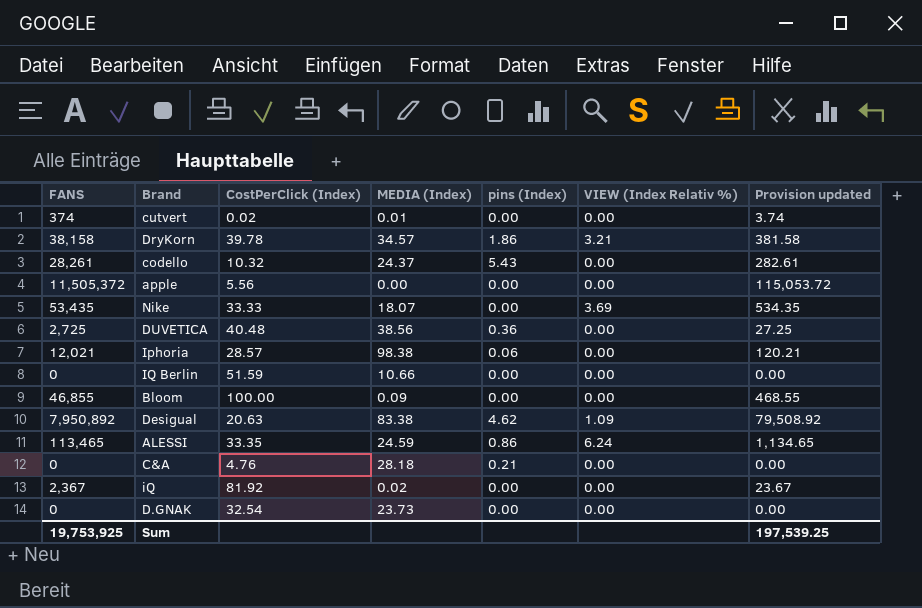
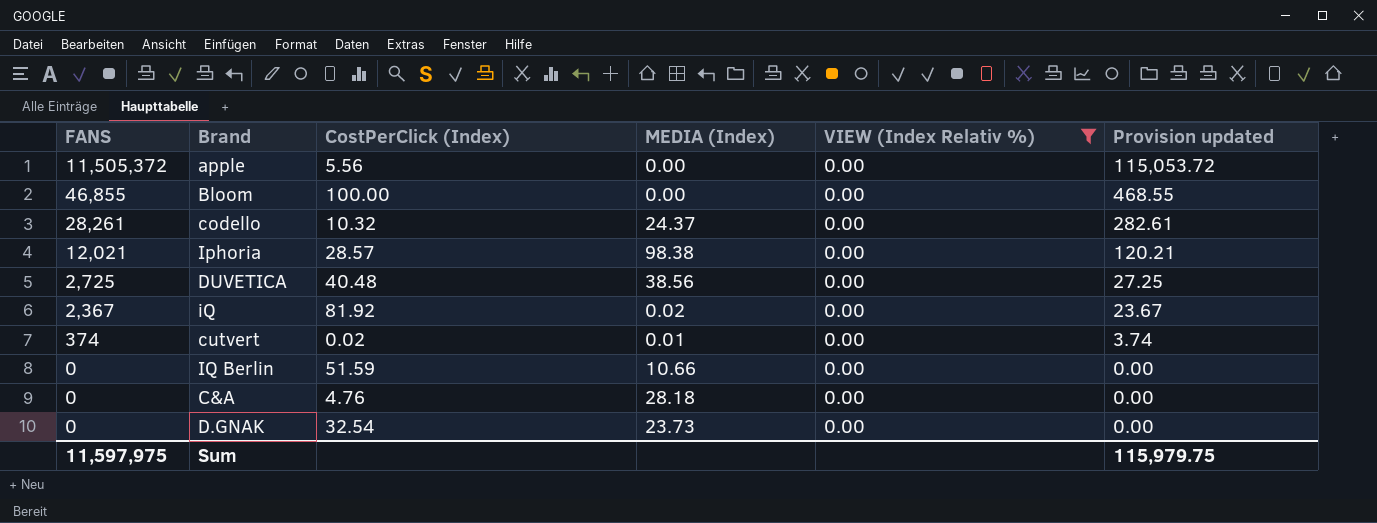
filter: none -> VIEW (Index Relativ %) = 0.00
row order: none -> FANS descending
column pins (Index) | position: 5 -> none
Bloom | MEDIA (Index): 0.09 -> 0.00
Sum | FANS: 19,753,925 -> 11,597,975
Sum | Provision updated: 197,539.25 -> 115,979.75

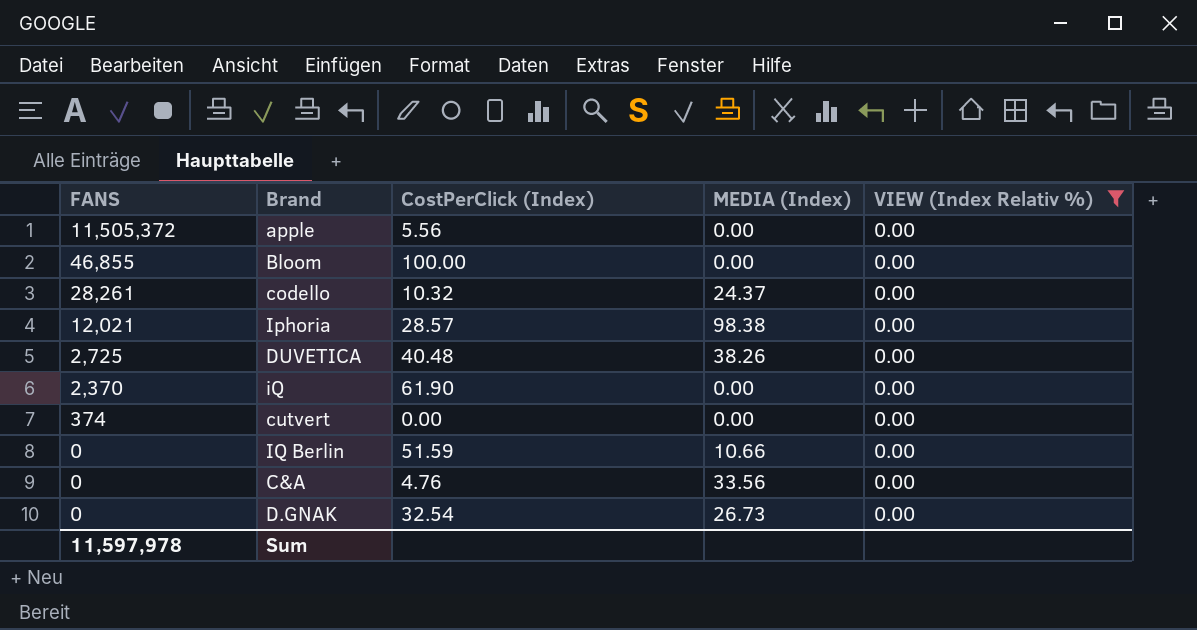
column Provision updated | formula: [FANS] * 0.01 -> none
DUVETICA | MEDIA (Index): 38.56 -> 38.26
iQ | FANS: 2,367 -> 2,370
iQ | CostPerClick (Index): 81.92 -> 61.90
iQ | MEDIA (Index): 0.02 -> 0.00
cutvert | CostPerClick (Index): 0.02 -> 0.00
cutvert | MEDIA (Index): 0.01 -> 0.00
C&A | MEDIA (Index): 28.18 -> 33.56
D.GNAK | MEDIA (Index): 23.73 -> 26.73
Sum | FANS: 11,597,975 -> 11,597,978

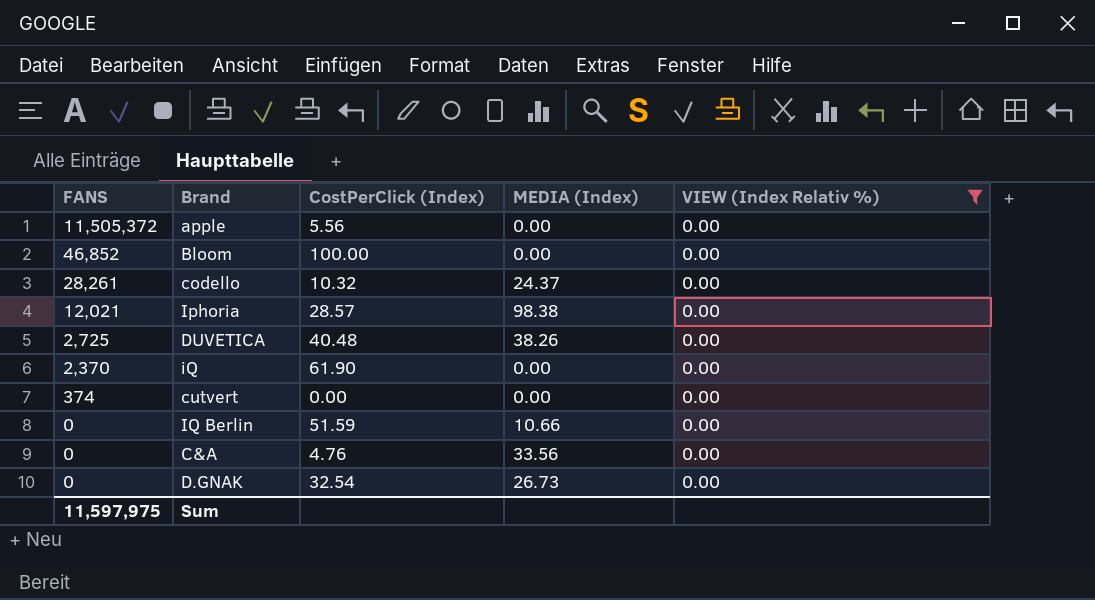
Bloom | FANS: 46,855 -> 46,852
Sum | FANS: 11,597,978 -> 11,597,975

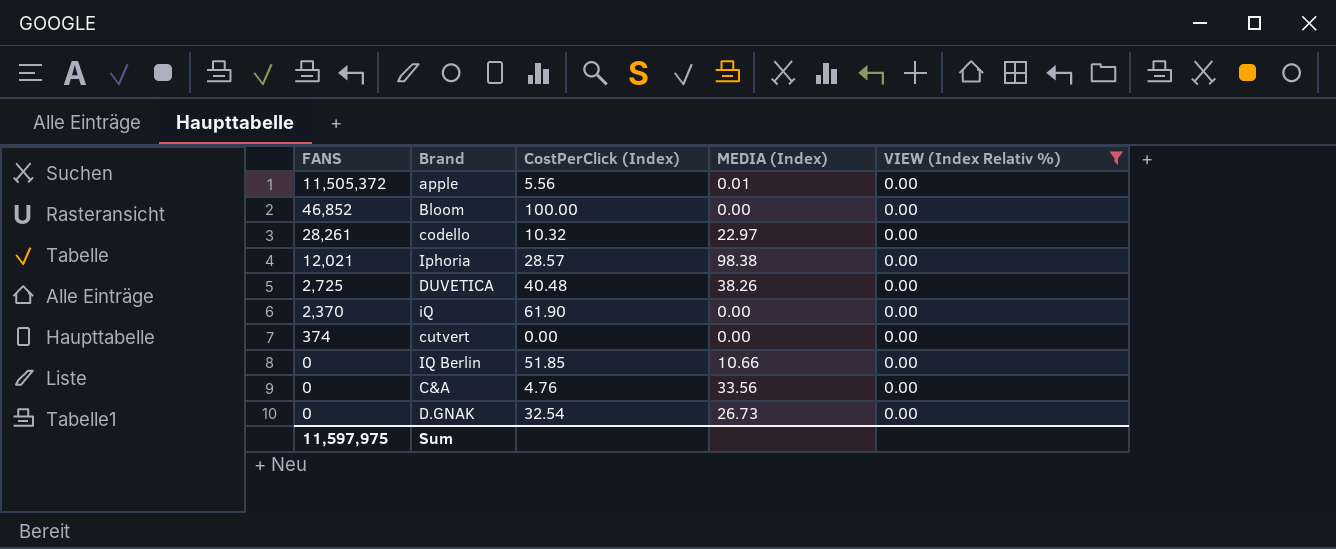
apple | MEDIA (Index): 0.00 -> 0.01
codello | MEDIA (Index): 24.37 -> 22.97
IQ Berlin | CostPerClick (Index): 51.59 -> 51.85

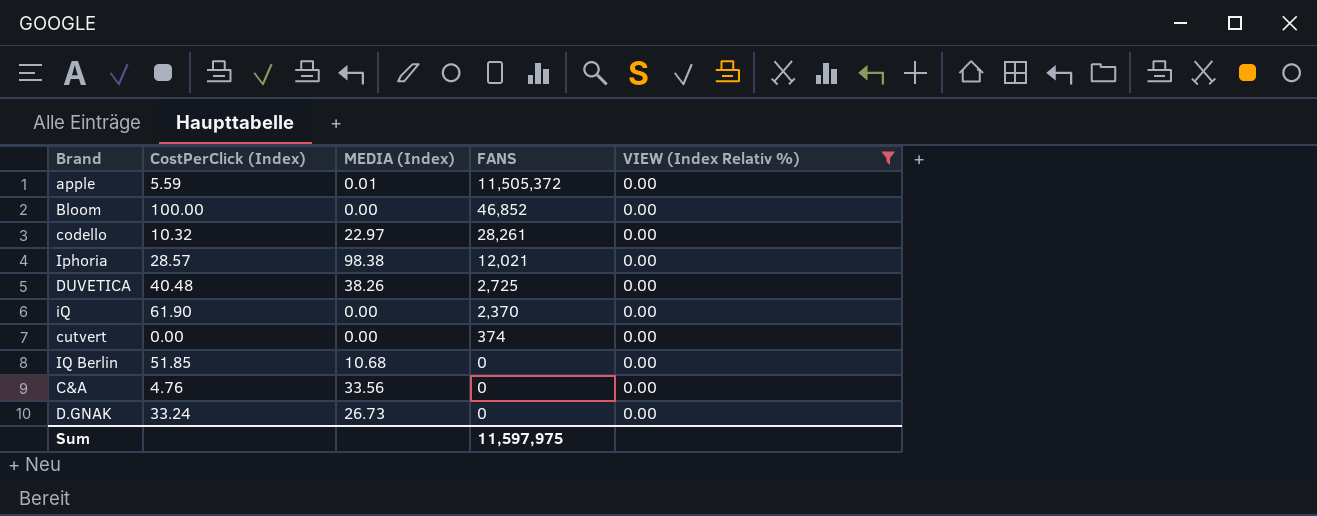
column FANS | position: 1 -> 4
apple | CostPerClick (Index): 5.56 -> 5.59
IQ Berlin | MEDIA (Index): 10.66 -> 10.68
D.GNAK | CostPerClick (Index): 32.54 -> 33.24

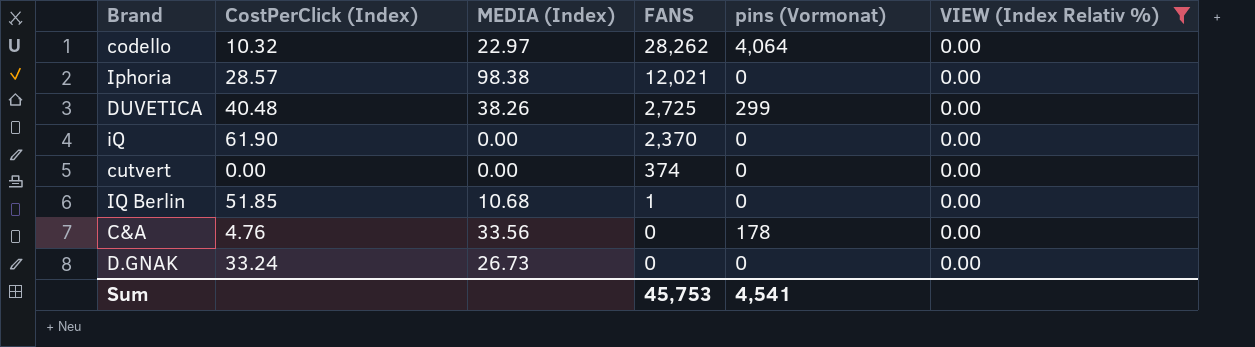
column pins (Vormonat) | position: none -> 5
row apple: 5.59 | 0.01 | 11,505,372 | 0.00 -> none
row Bloom: 100.00 | 0.00 | 46,852 | 0.00 -> none
codello | FANS: 28,261 -> 28,262
IQ Berlin | FANS: 0 -> 1
Sum | FANS: 11,597,975 -> 45,753

